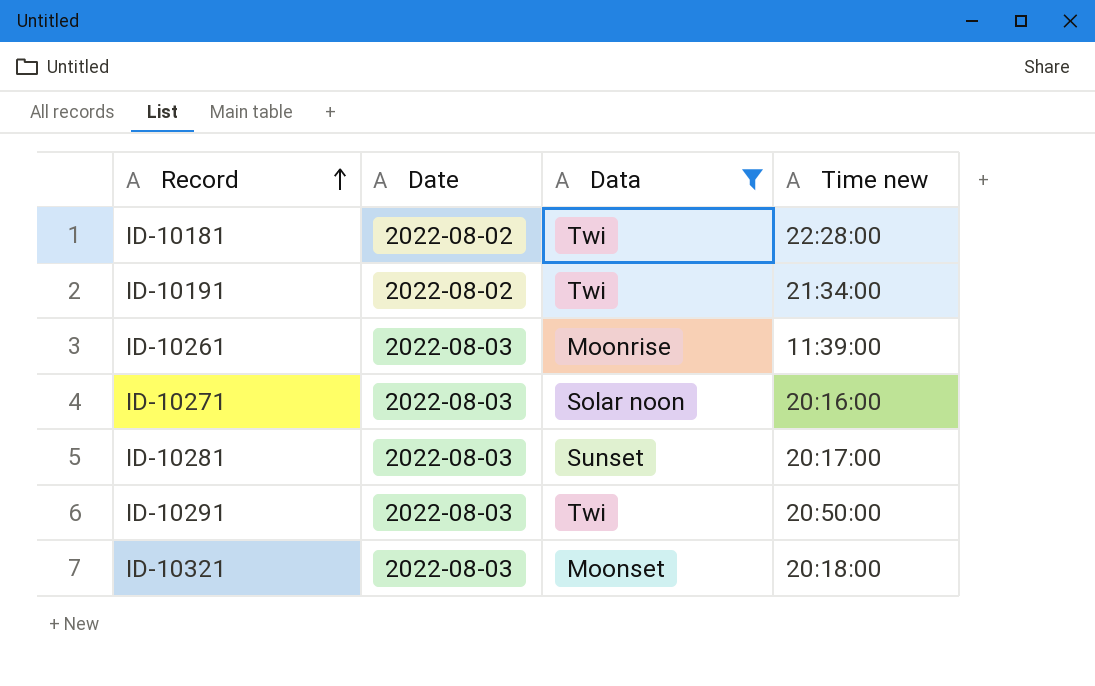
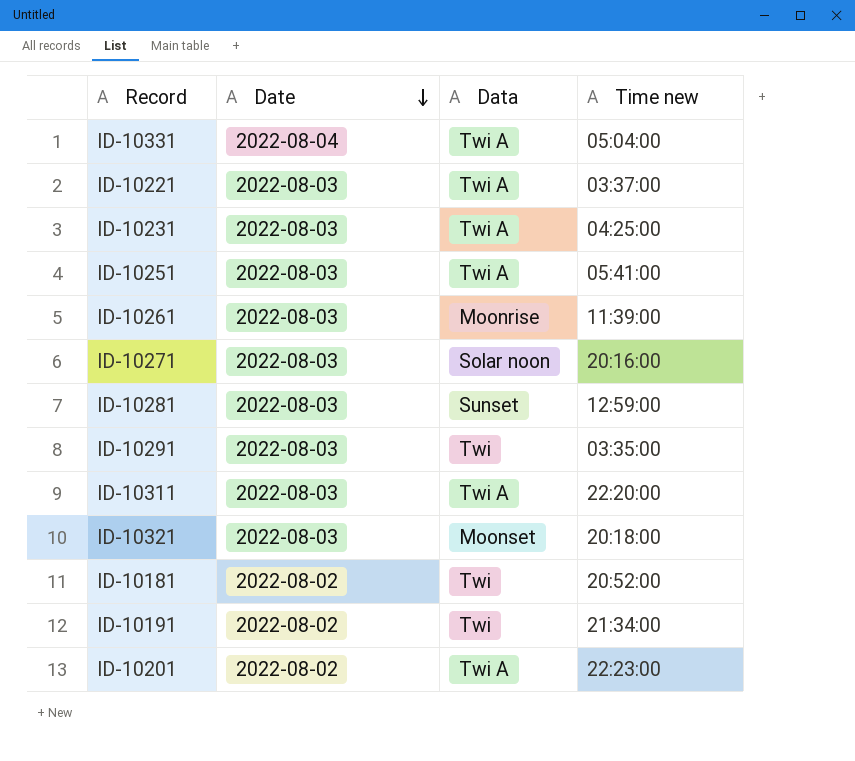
filter: Data != Twi A -> none
row order: Record ascending -> Date descending
ID-10281 | Time new: 20:17:00 -> 12:59:00
ID-10291 | Time new: 20:50:00 -> 03:35:00
ID-10181 | Time new: 22:28:00 -> 20:52:00

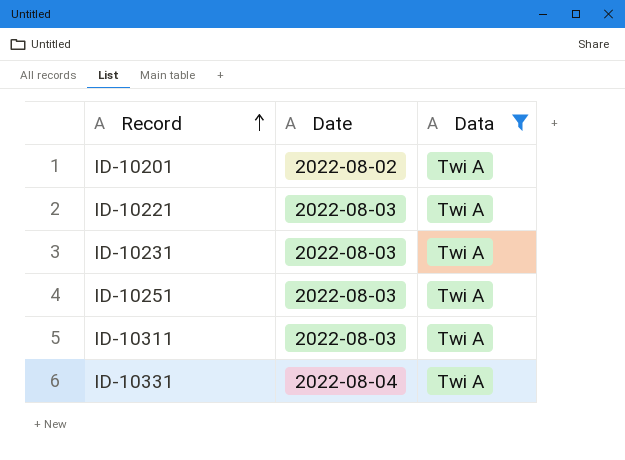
filter: none -> Data = Twi A
row order: Date descending -> Record ascending
column Time new | position: 4 -> none

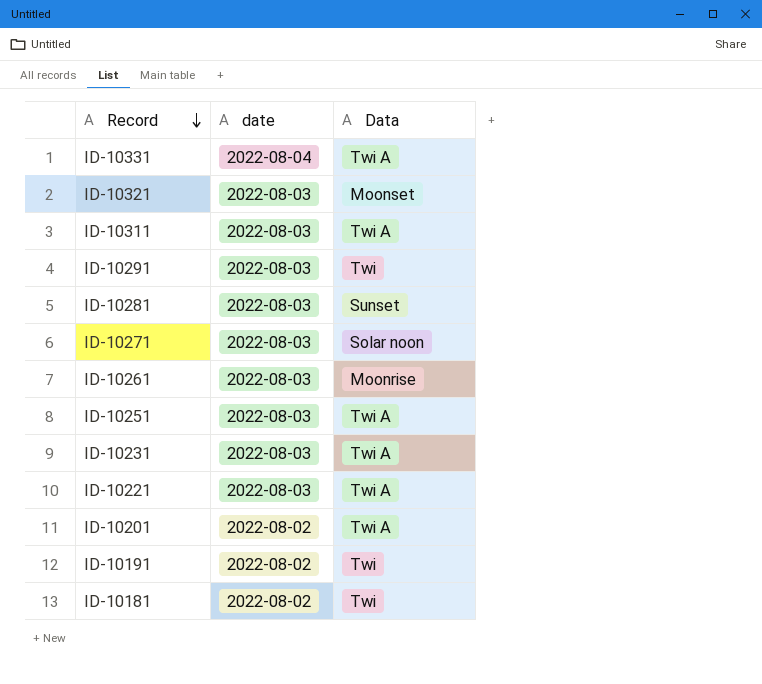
filter: Data = Twi A -> none
row order: Record ascending -> Record descending
column name: Date -> date

